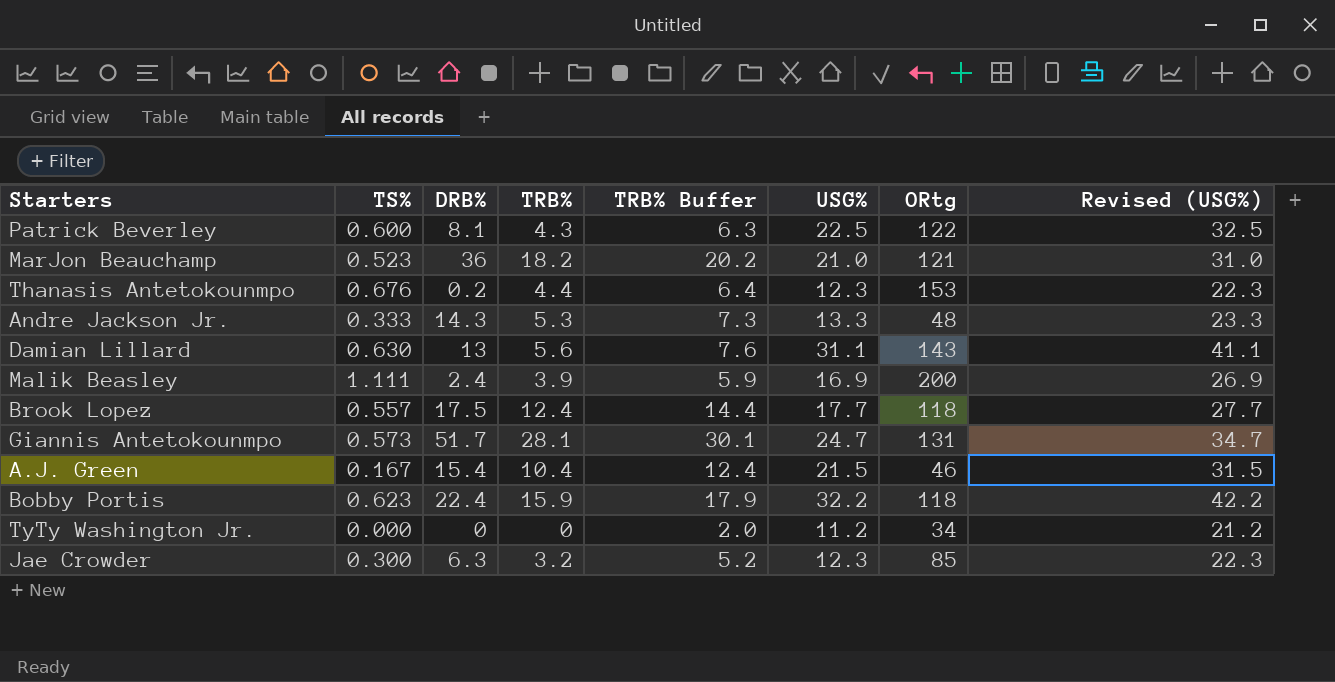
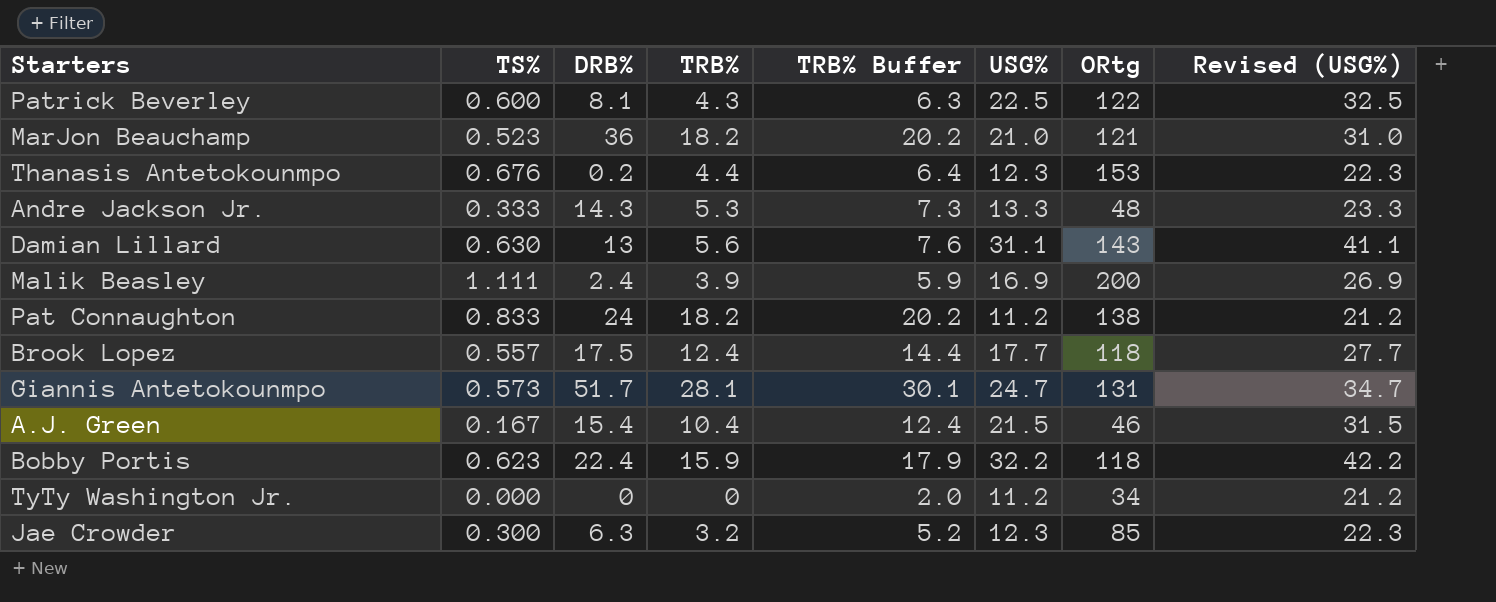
row Pat Connaughton: none -> 0.833 | 24 | 18.2 | 20.2 | 11.2 | 138 | 21.2

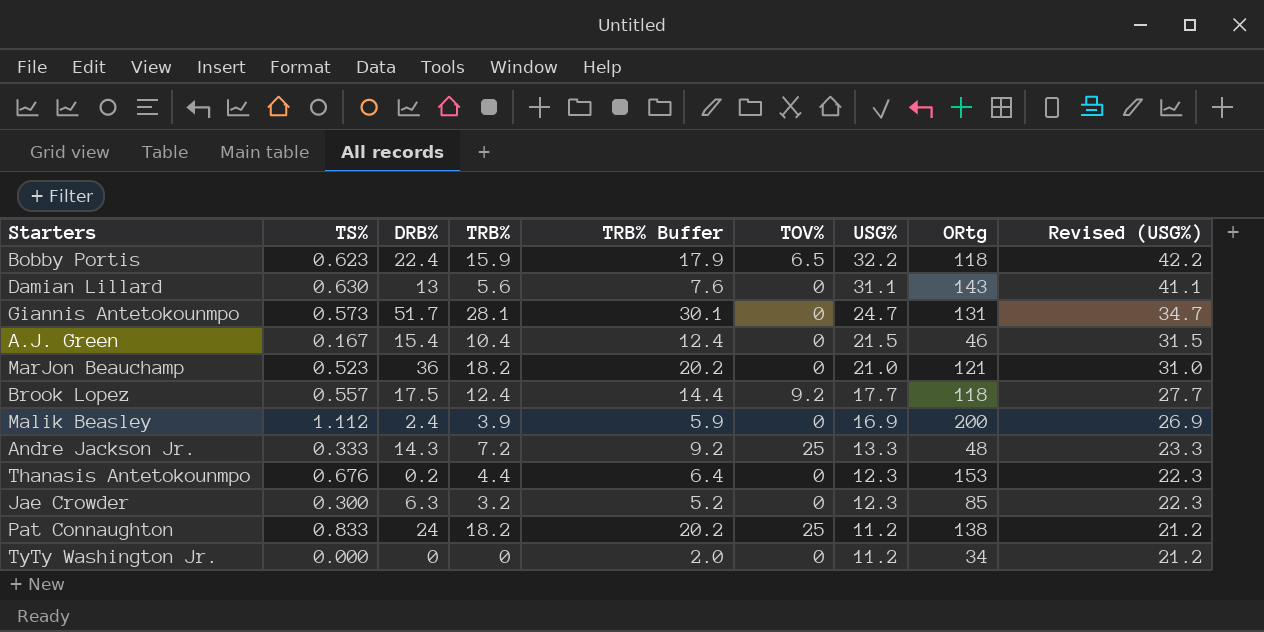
row order: none -> USG% descending
column TOV% | position: none -> 6
row Patrick Beverley: 0.600 | 8.1 | 4.3 | 6.3 | 22.5 | 122 | 32.5 -> none
Malik Beasley | TS%: 1.111 -> 1.112
Andre Jackson Jr. | TRB%: 5.3 -> 7.2
Andre Jackson Jr. | TRB% Buffer: 7.3 -> 9.2

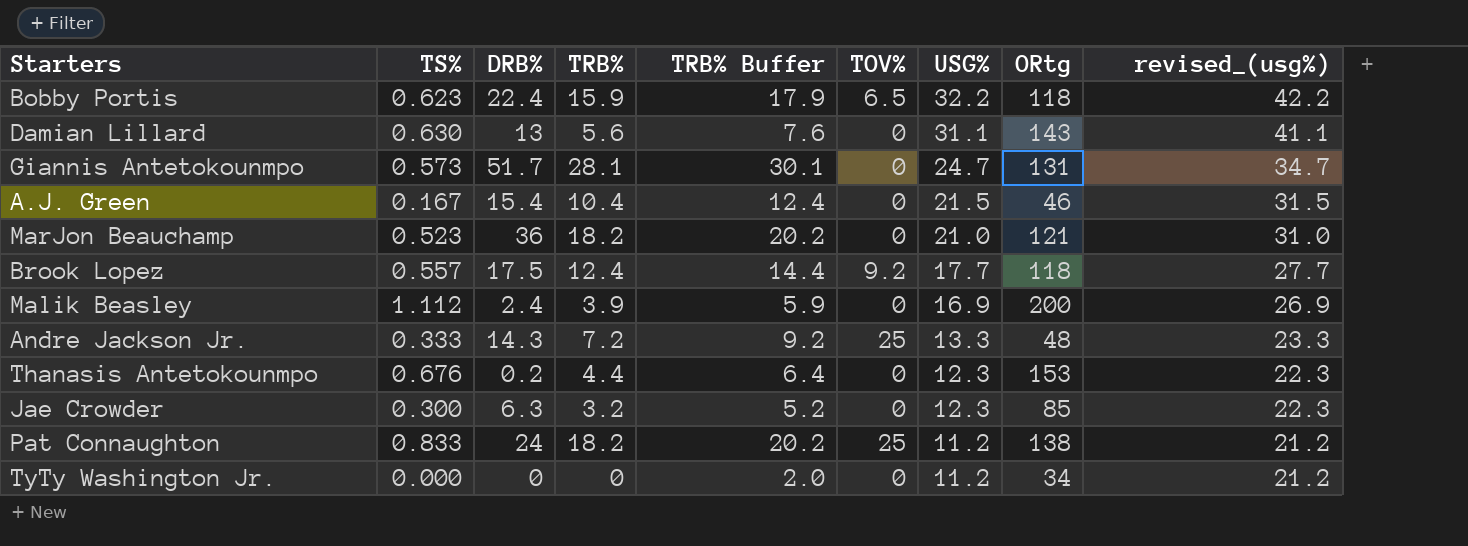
column name: Revised (USG%) -> revised_(usg%)

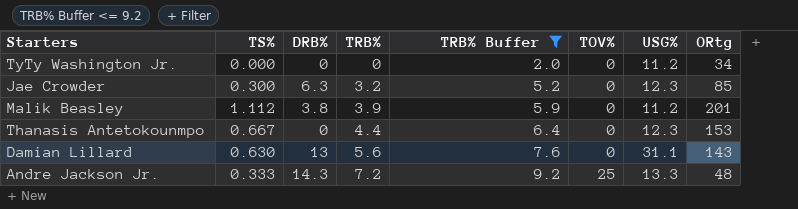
filter: none -> TRB% Buffer <= 9.2
row order: USG% descending -> TRB% ascending
column revised_(usg%) | formula: [USG%] + 10 -> none
Malik Beasley | DRB%: 2.4 -> 3.8
Malik Beasley | USG%: 16.9 -> 11.2
Malik Beasley | ORtg: 200 -> 201
Thanasis Antetokounmpo | TS%: 0.676 -> 0.667
Thanasis Antetokounmpo | DRB%: 0.2 -> 0

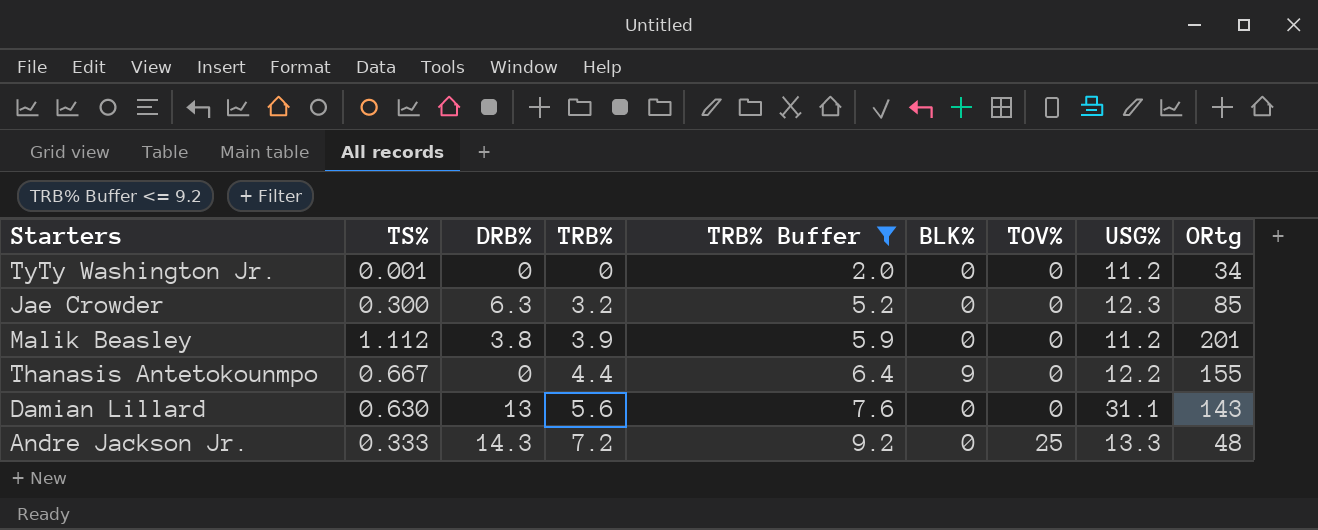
column BLK% | position: none -> 6
TyTy Washington Jr. | TS%: 0.000 -> 0.001
Thanasis Antetokounmpo | USG%: 12.3 -> 12.2
Thanasis Antetokounmpo | ORtg: 153 -> 155

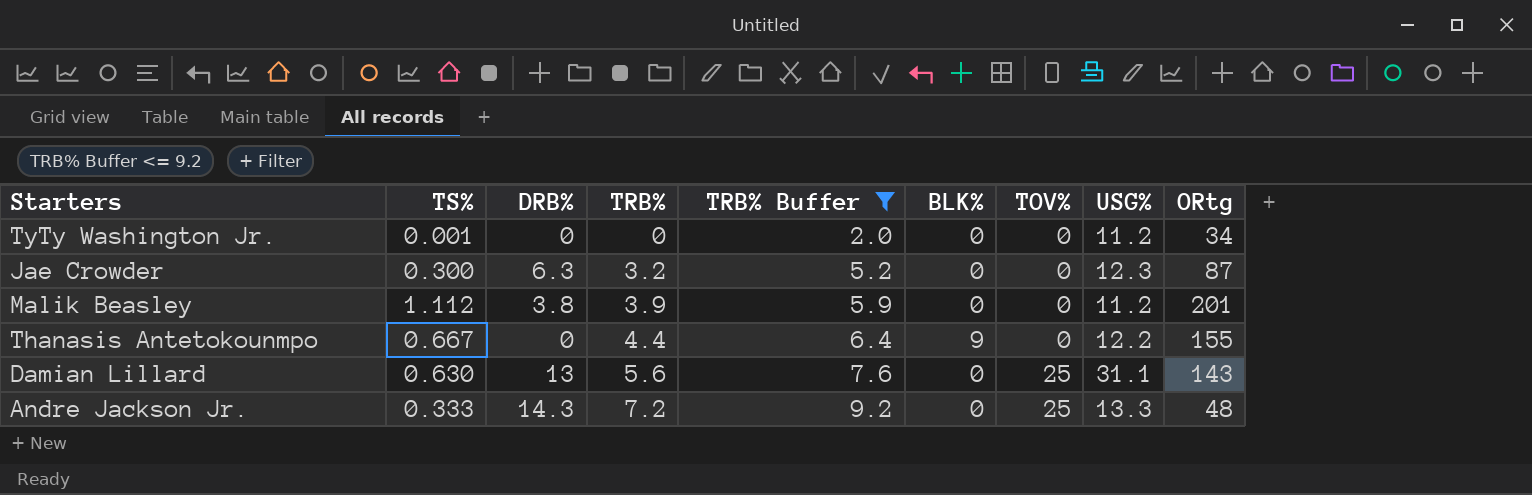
Jae Crowder | ORtg: 85 -> 87
Damian Lillard | TOV%: 0 -> 25

